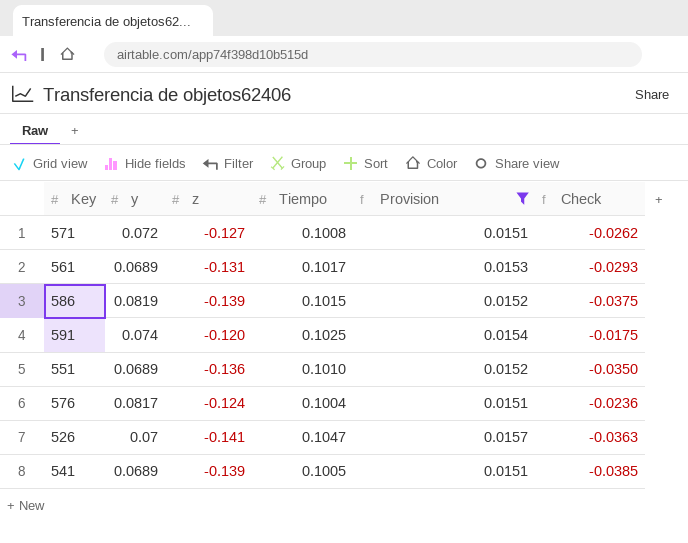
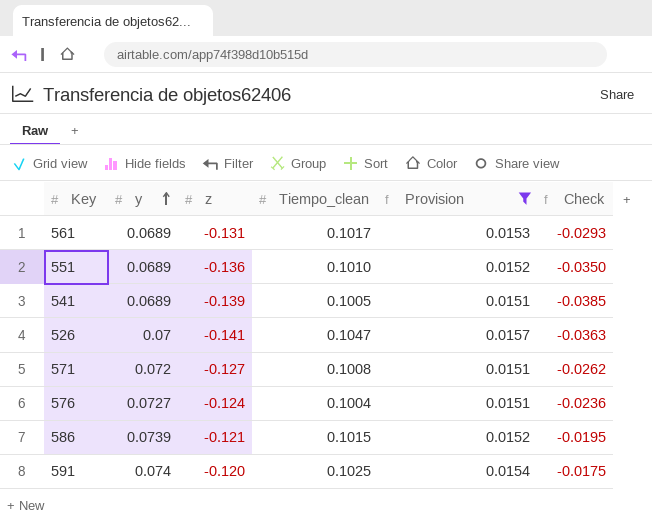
row order: none -> y ascending
column name: Tiempo -> Tiempo_clean
576 | y: 0.0817 -> 0.0727
586 | y: 0.0819 -> 0.0739
586 | z: -0.139 -> -0.121
586 | Check: -0.0375 -> -0.0195

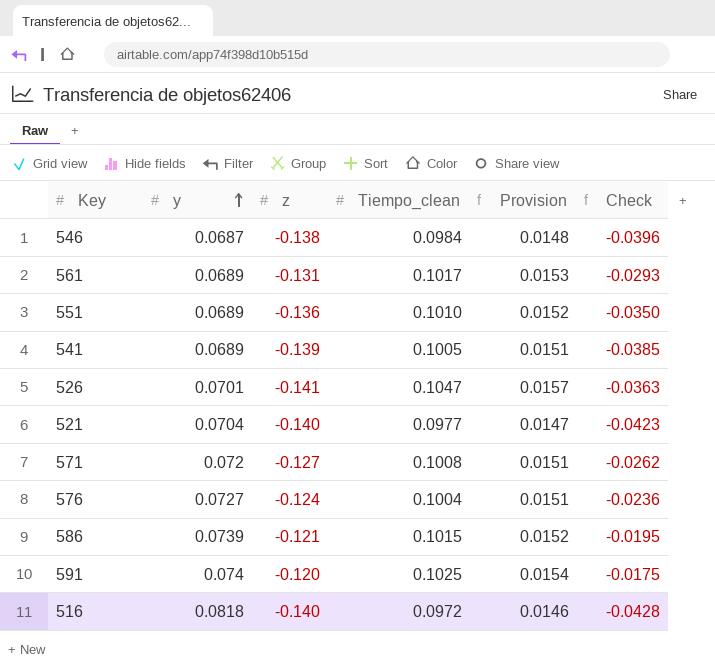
filter: Provision >= 0.0151 -> none
526 | y: 0.07 -> 0.0701

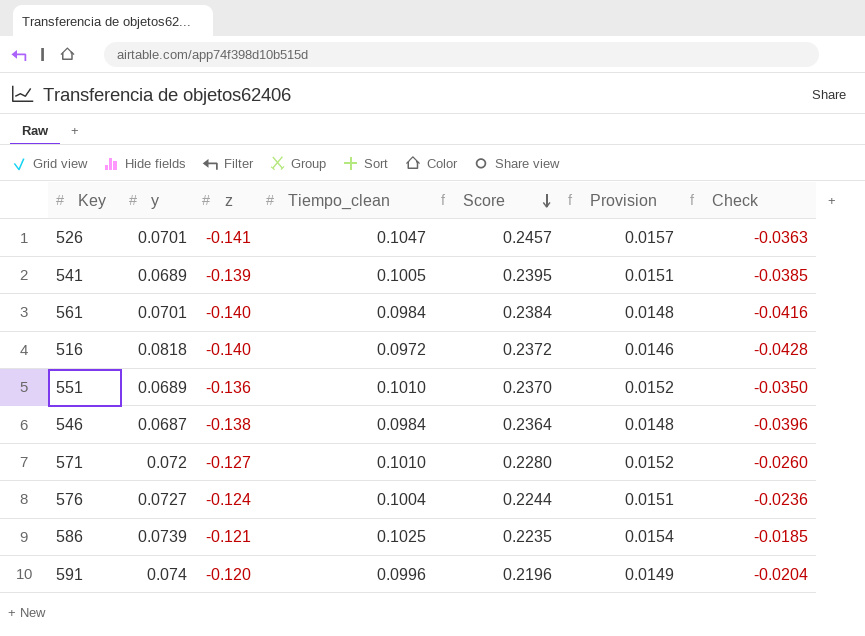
row order: y ascending -> Score descending
column Score | formula: none -> [Tiempo_clean] - [z]
row 521: 0.0704 | -0.140 | 0.0977 | 0.0147 | -0.0423 -> none
561 | y: 0.0689 -> 0.0701
561 | z: -0.131 -> -0.140
561 | Tiempo_clean: 0.1017 -> 0.0984
561 | Provision: 0.0153 -> 0.0148
561 | Check: -0.0293 -> -0.0416
571 | Tiempo_clean: 0.1008 -> 0.1010
571 | Provision: 0.0151 -> 0.0152
571 | Check: -0.0262 -> -0.0260
586 | Tiempo_clean: 0.1015 -> 0.1025
586 | Provision: 0.0152 -> 0.0154
586 | Check: -0.0195 -> -0.0185
591 | Tiempo_clean: 0.1025 -> 0.0996
591 | Provision: 0.0154 -> 0.0149
591 | Check: -0.0175 -> -0.0204

